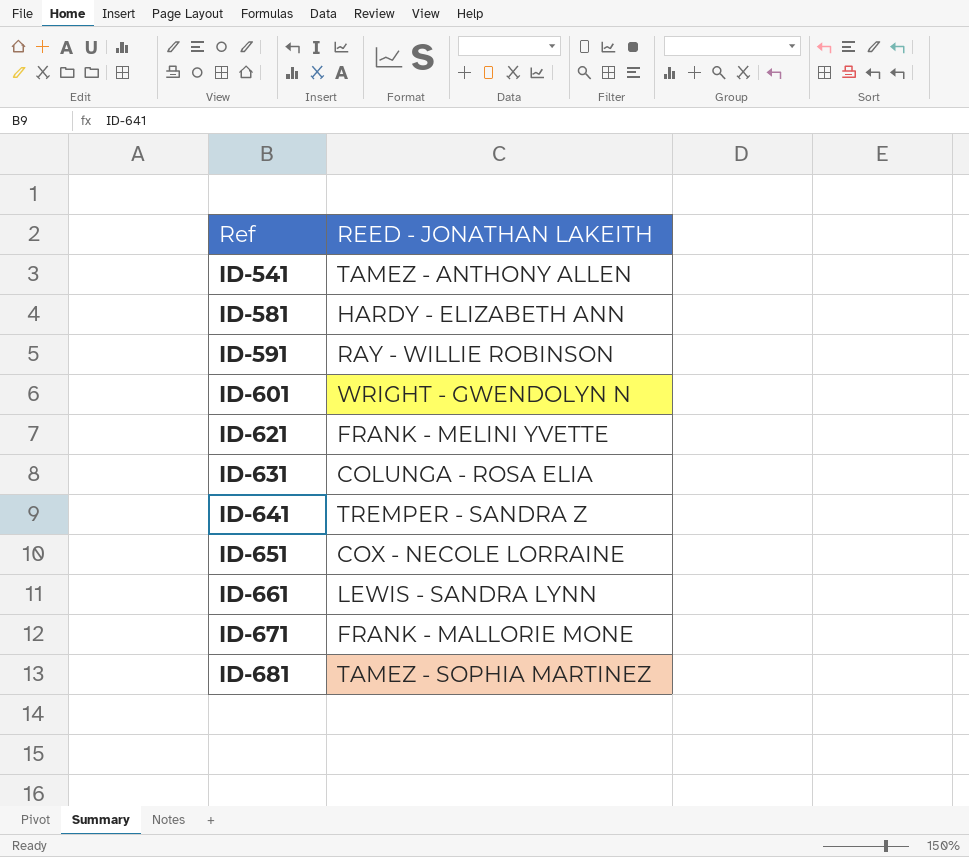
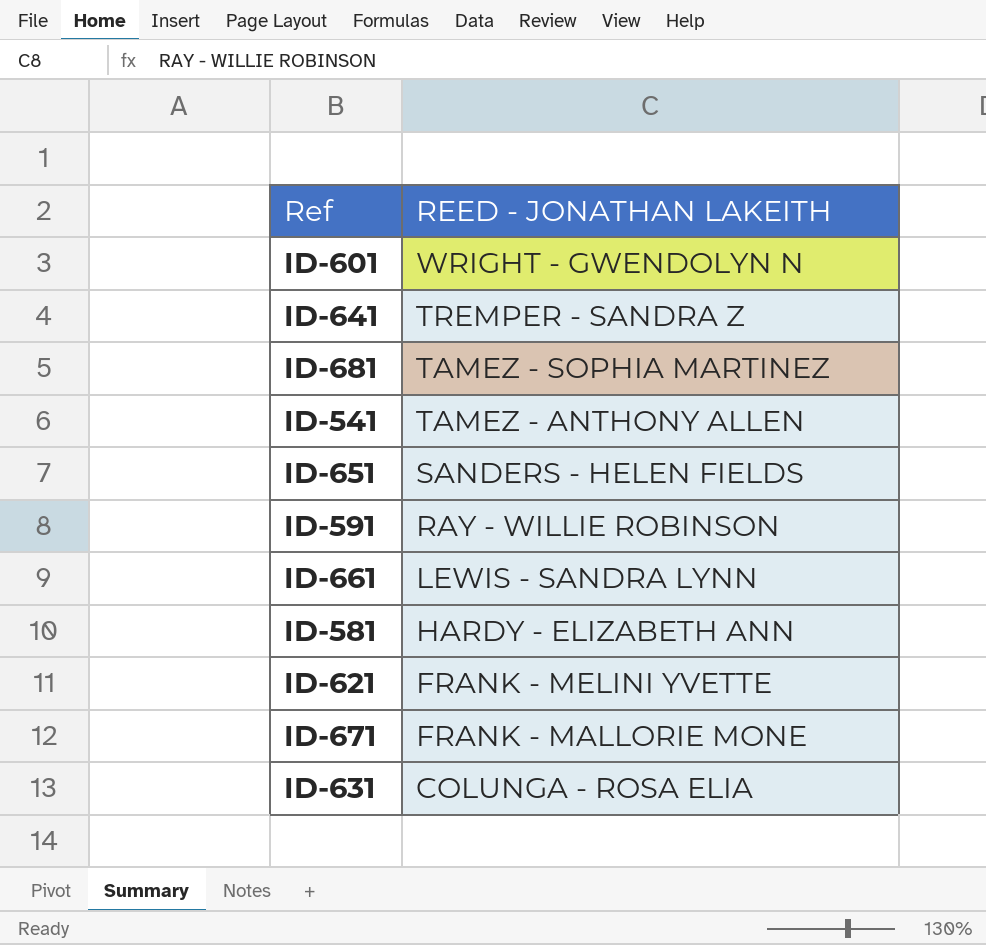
row order: Ref ascending -> REED - JONATHAN LAKEITH descending
ID-651 | REED - JONATHAN LAKEITH: COX - NECOLE LORRAINE -> SANDERS - HELEN FIELDS

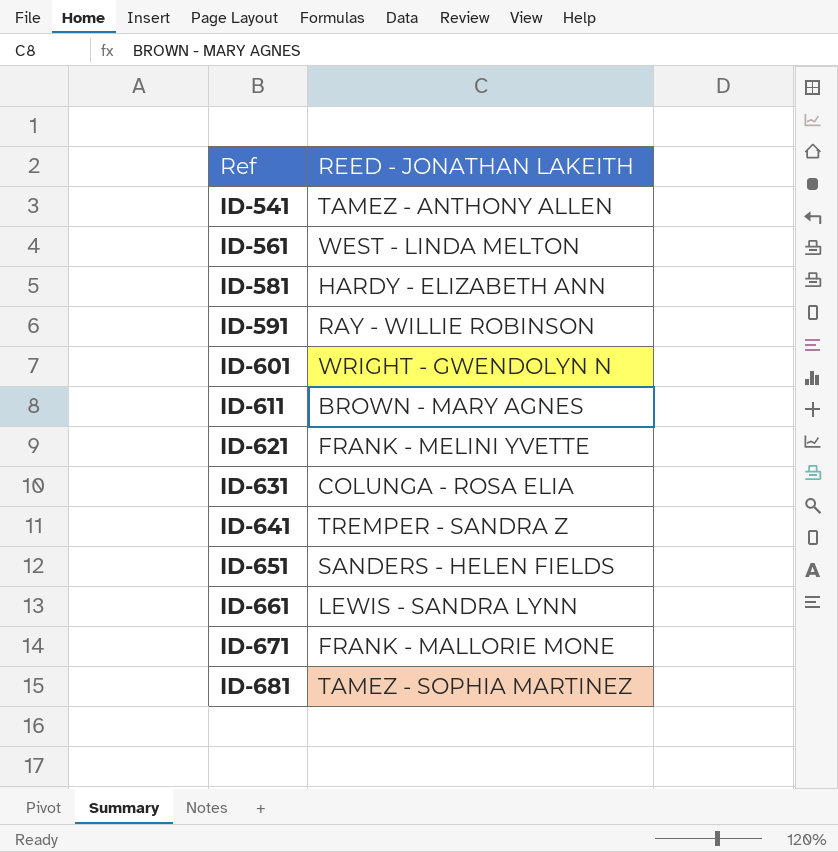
row order: REED - JONATHAN LAKEITH descending -> Ref ascending
row ID-561: none -> WEST - LINDA MELTON
row ID-611: none -> BROWN - MARY AGNES

